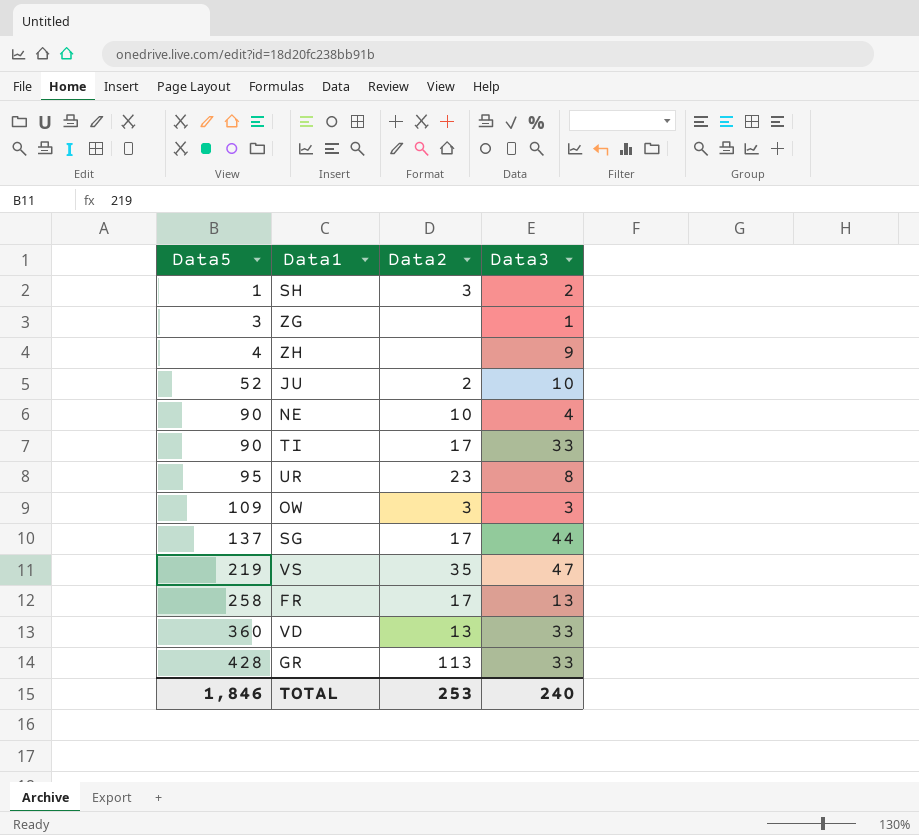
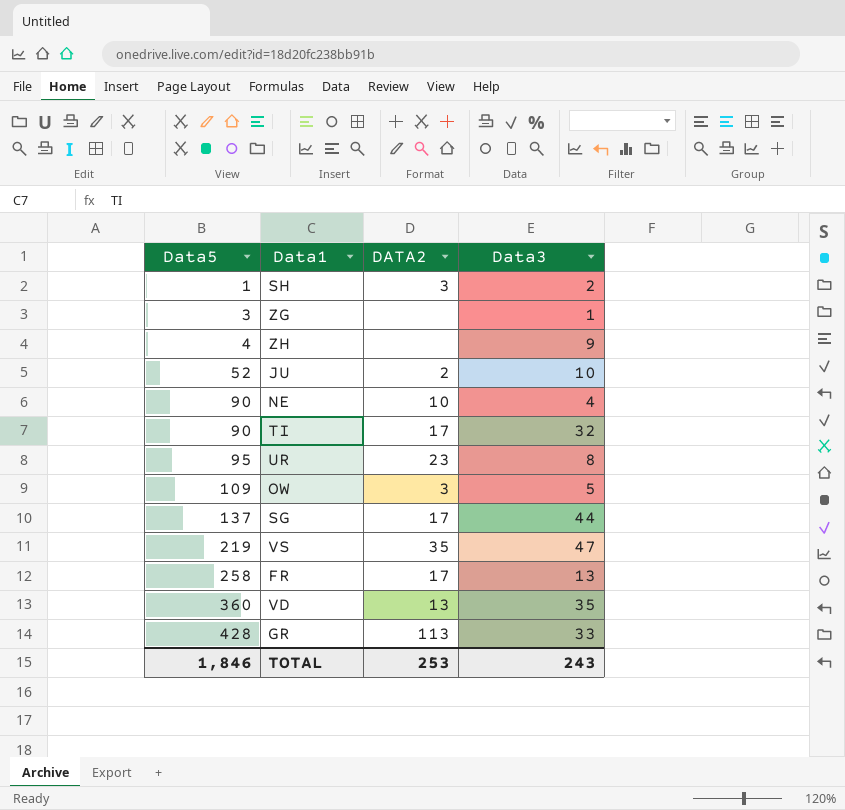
column name: Data2 -> DATA2
TI | Data3: 33 -> 32
OW | Data3: 3 -> 5
VD | Data3: 33 -> 35
TOTAL | Data3: 240 -> 243

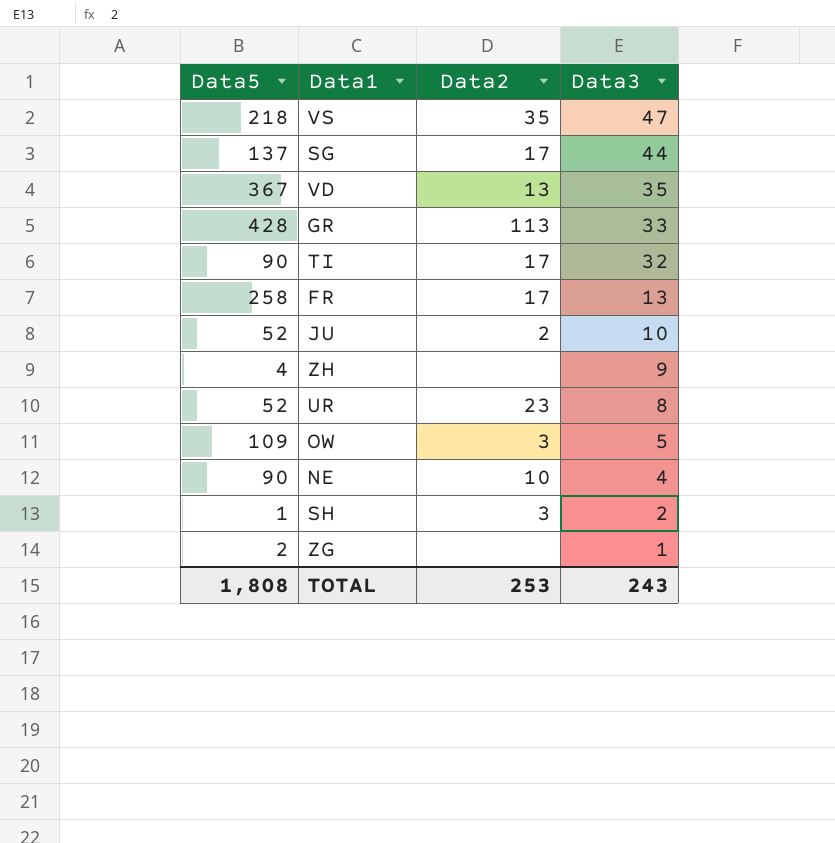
row order: Data5 ascending -> Data3 descending
column name: DATA2 -> Data2
VS | Data5: 219 -> 218
VD | Data5: 360 -> 367
UR | Data5: 95 -> 52
ZG | Data5: 3 -> 2
TOTAL | Data5: 1,846 -> 1,808

